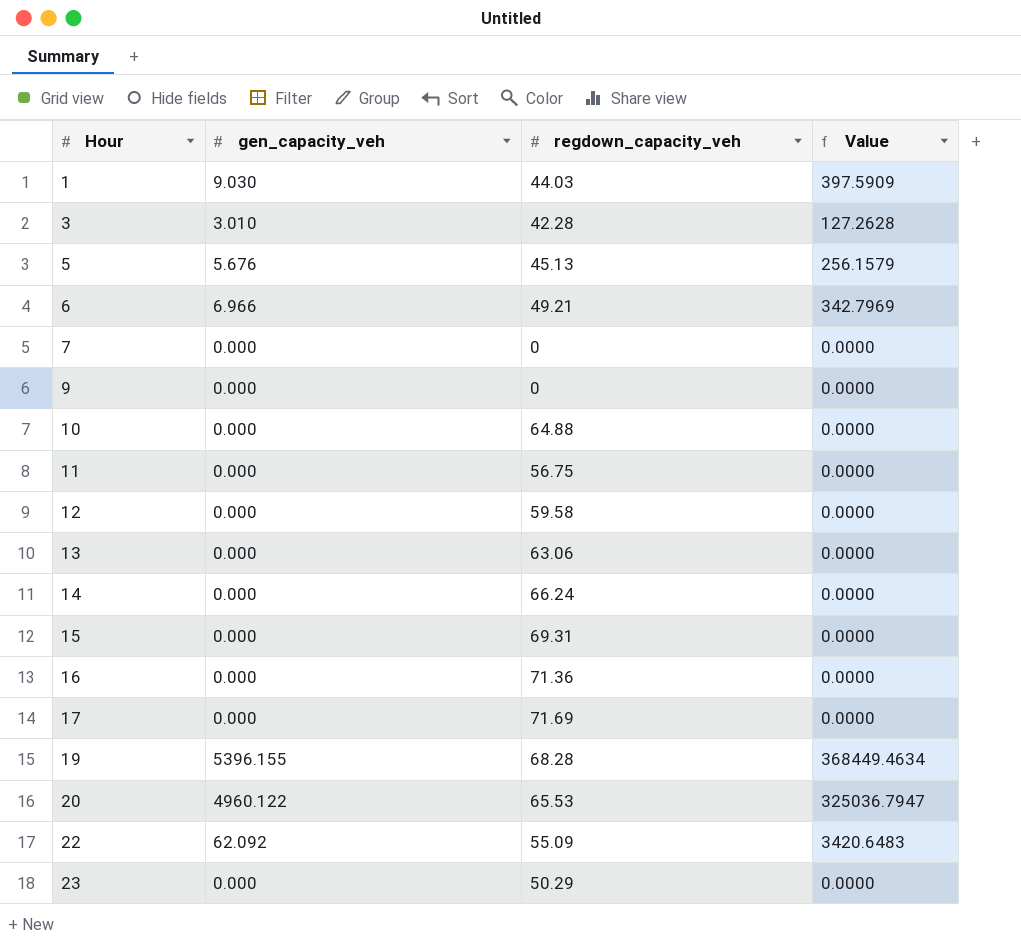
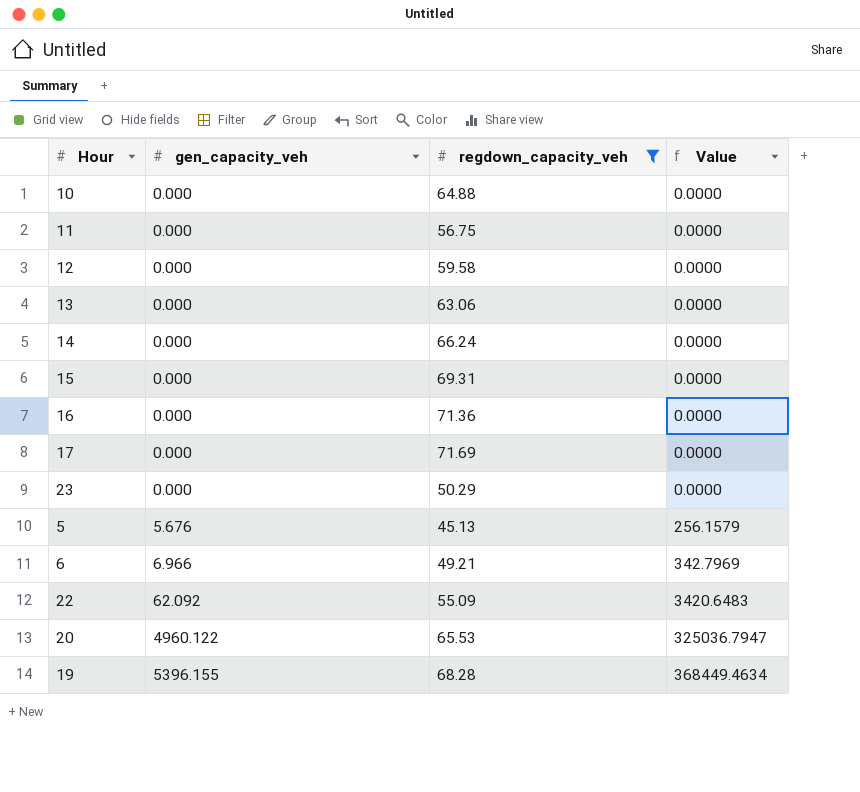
filter: none -> regdown_capacity_veh >= 45.13
row order: Hour ascending -> gen_capacity_veh ascending

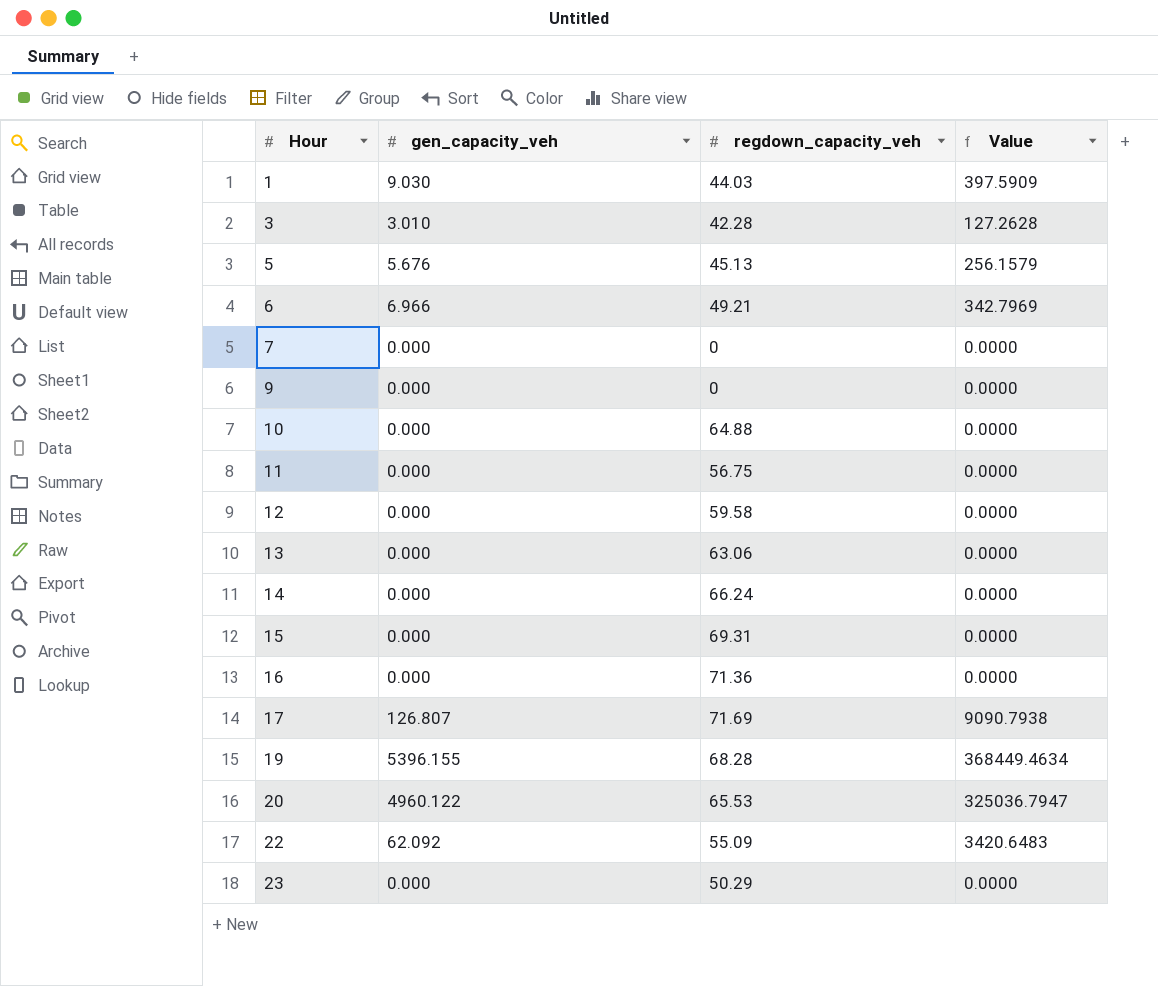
filter: regdown_capacity_veh >= 45.13 -> none
row order: gen_capacity_veh ascending -> Hour ascending
17 | gen_capacity_veh: 0.000 -> 126.807
17 | Value: 0.0000 -> 9090.7938

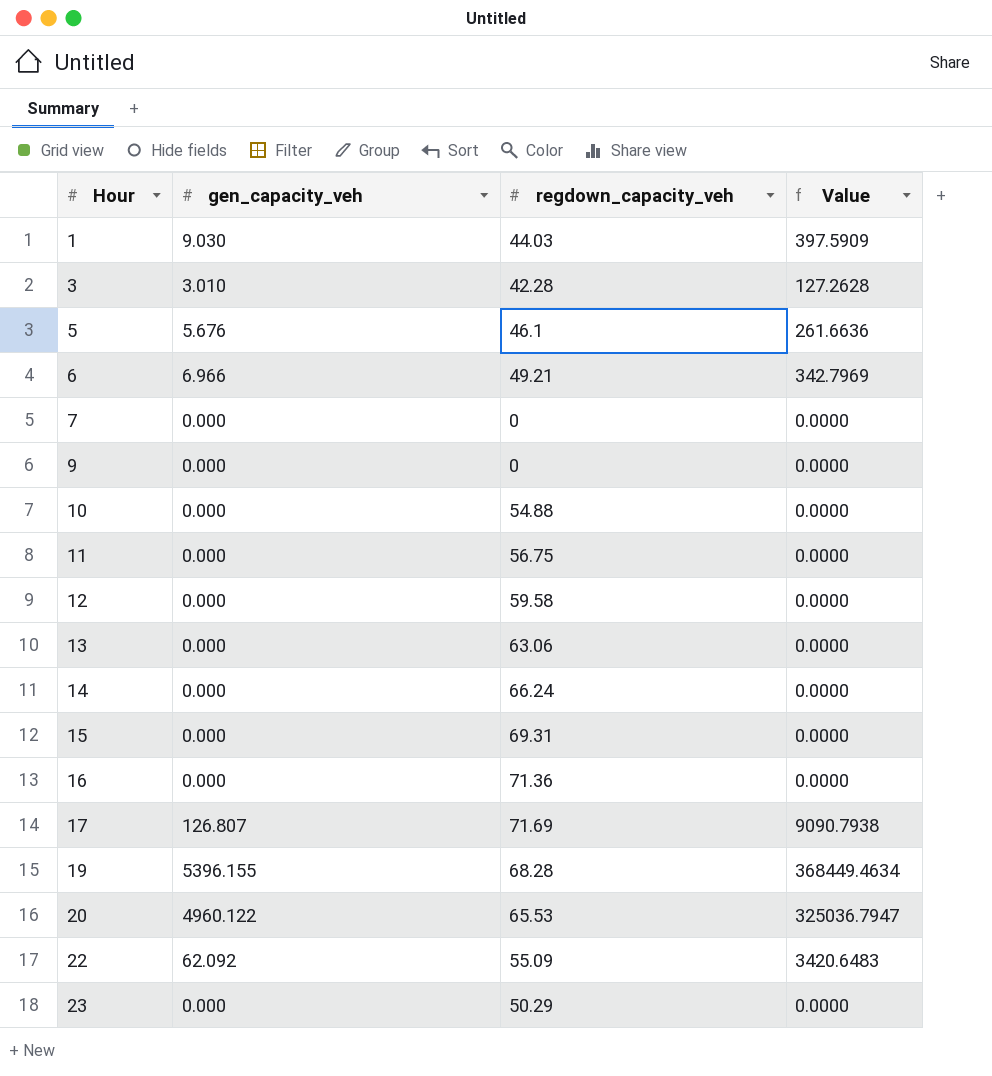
5 | regdown_capacity_veh: 45.13 -> 46.1
5 | Value: 256.1579 -> 261.6636
10 | regdown_capacity_veh: 64.88 -> 54.88

